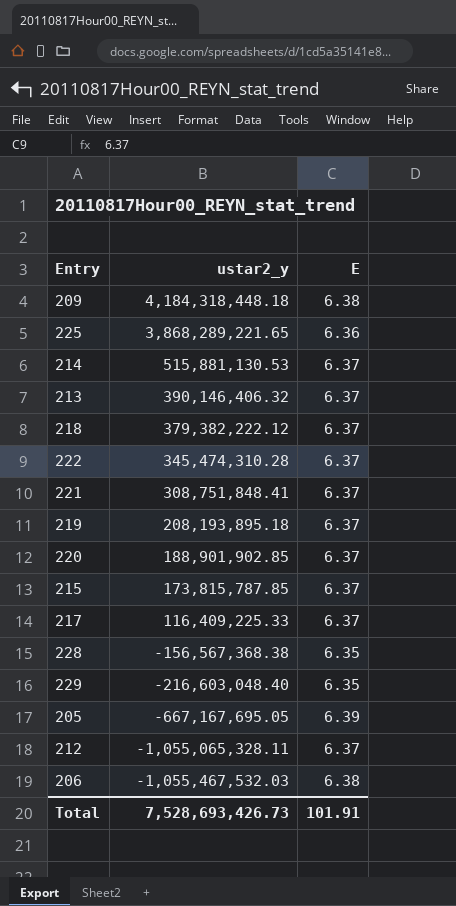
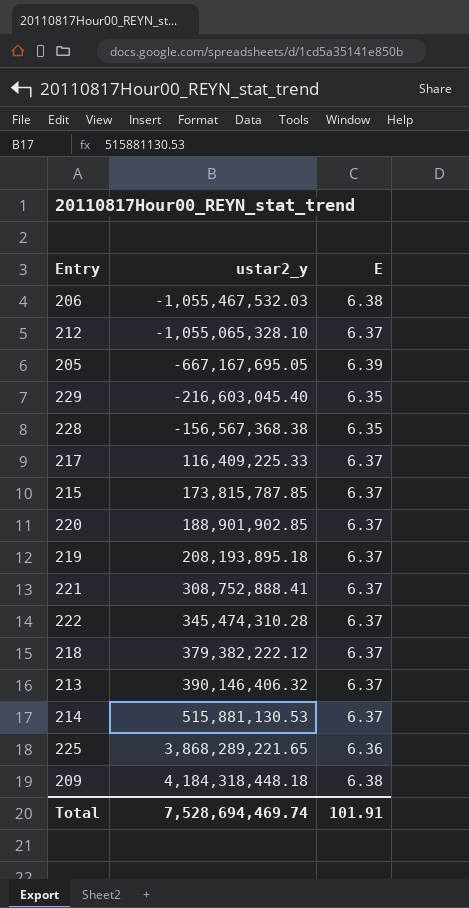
row order: ustar2_y descending -> ustar2_y ascending
212 | ustar2_y: -1,055,065,328.11 -> -1,055,065,328.10
229 | ustar2_y: -216,603,048.40 -> -216,603,045.40
221 | ustar2_y: 308,751,848.41 -> 308,752,888.41
Total | ustar2_y: 7,528,693,426.73 -> 7,528,694,469.74

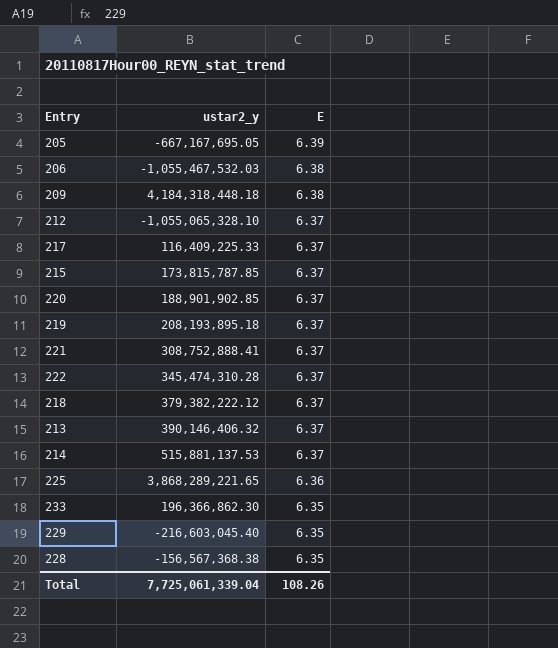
row order: ustar2_y ascending -> E descending
214 | ustar2_y: 515,881,130.53 -> 515,881,137.53
row 233: none -> 196,366,862.30 | 6.35
Total | ustar2_y: 7,528,694,469.74 -> 7,725,061,339.04
Total | E: 101.91 -> 108.26

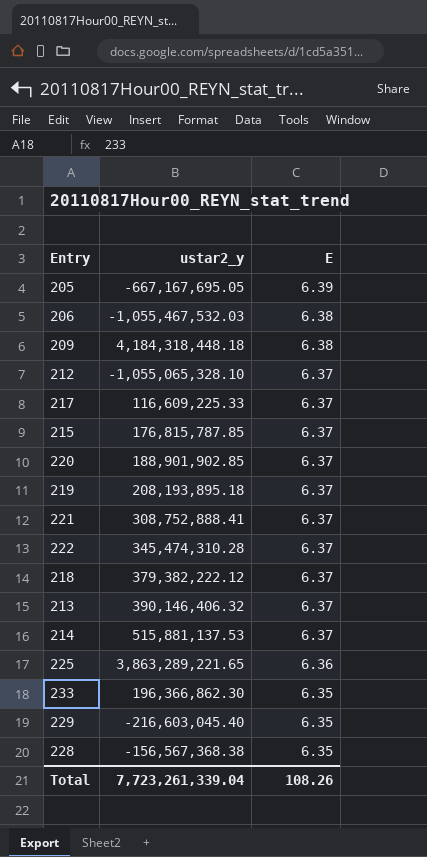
217 | ustar2_y: 116,409,225.33 -> 116,609,225.33
215 | ustar2_y: 173,815,787.85 -> 176,815,787.85
225 | ustar2_y: 3,868,289,221.65 -> 3,863,289,221.65
Total | ustar2_y: 7,725,061,339.04 -> 7,723,261,339.04

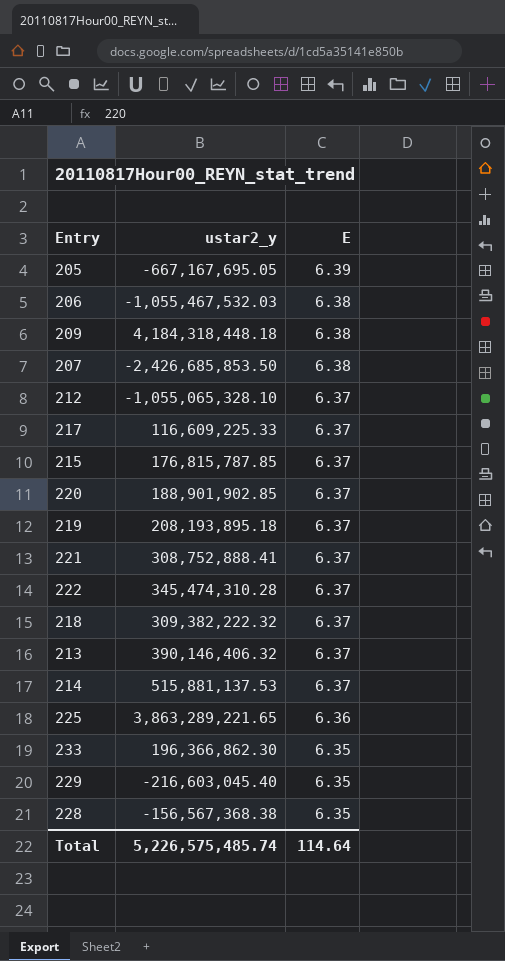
row 207: none -> -2,426,685,853.50 | 6.38
218 | ustar2_y: 379,382,222.12 -> 309,382,222.32
Total | ustar2_y: 7,723,261,339.04 -> 5,226,575,485.74
Total | E: 108.26 -> 114.64

